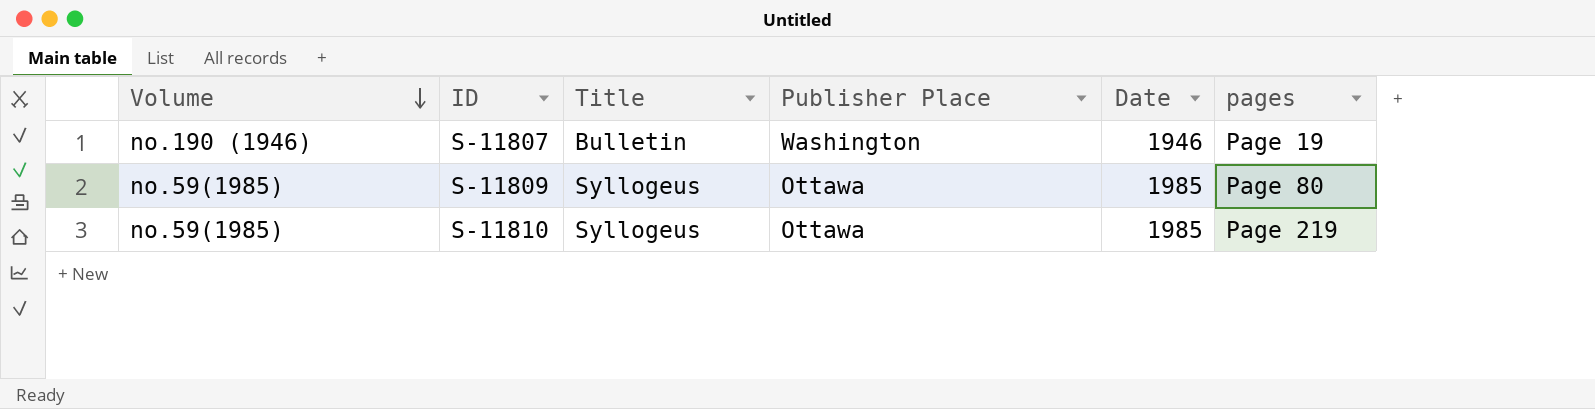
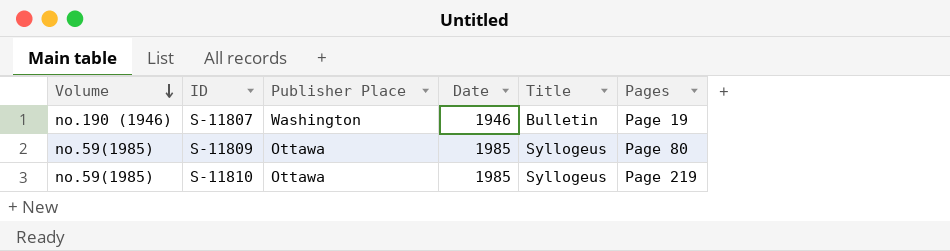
column Title | position: 3 -> 5
column name: pages -> Pages

